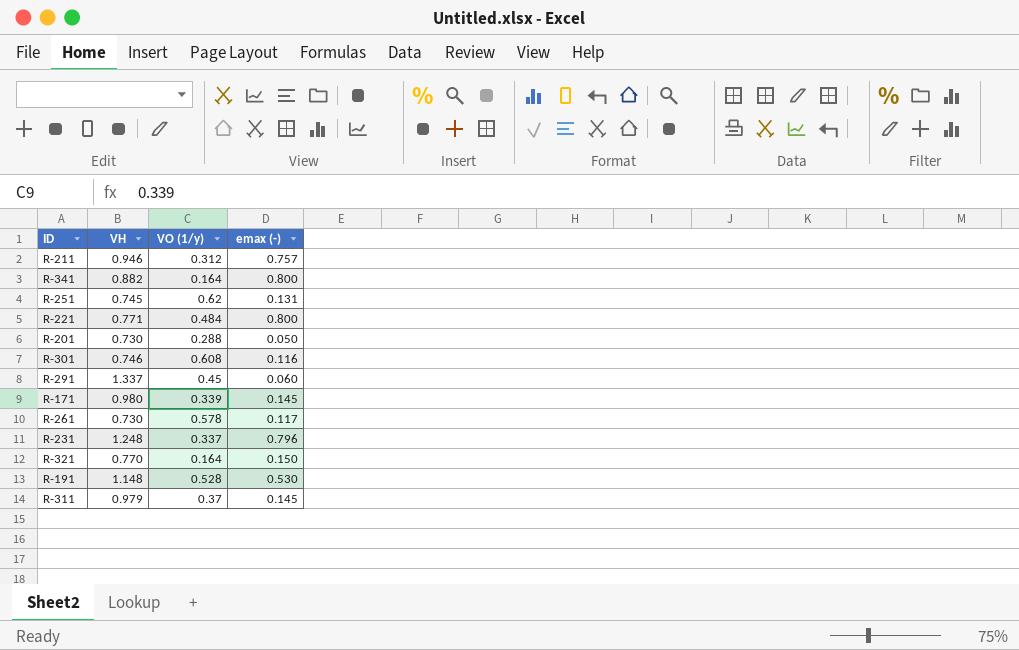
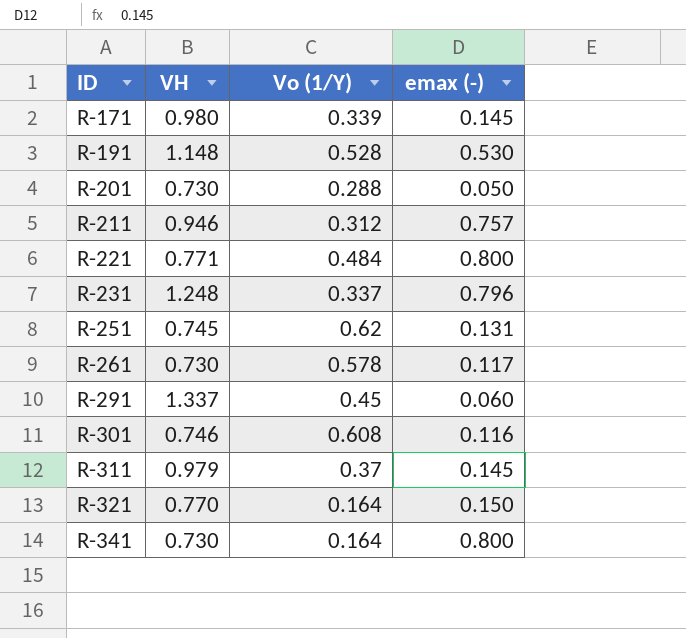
row order: none -> ID ascending
column name: VO (1/y) -> Vo (1/Y)
R-341 | VH: 0.882 -> 0.730

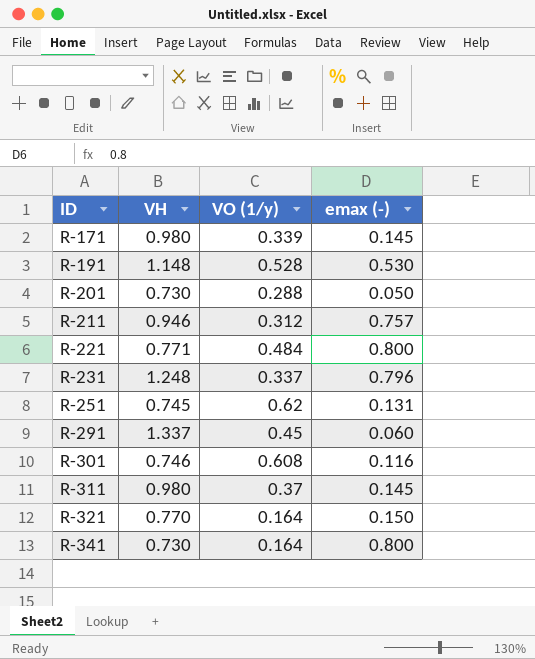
column name: Vo (1/Y) -> VO (1/y)
row R-261: 0.730 | 0.578 | 0.117 -> none
R-311 | VH: 0.979 -> 0.980

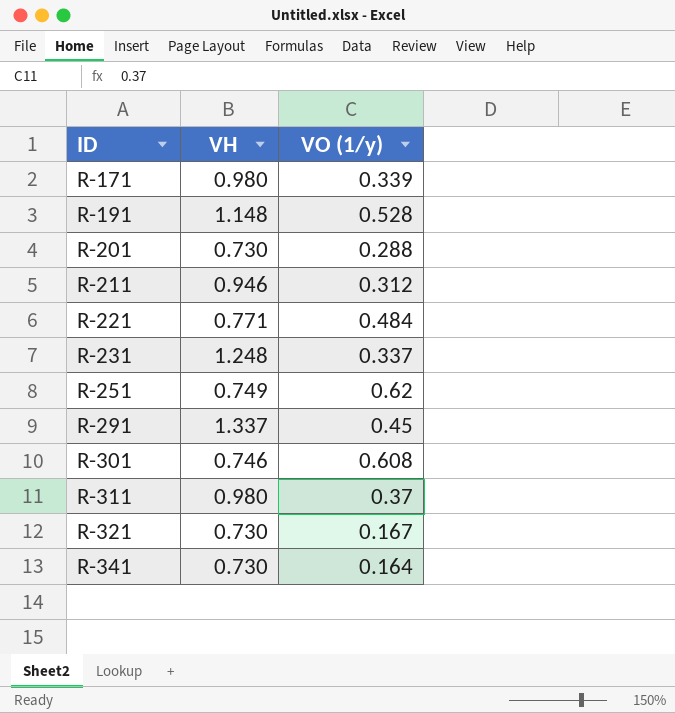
column emax (-) | position: 4 -> none
R-251 | VH: 0.745 -> 0.749
R-321 | VH: 0.770 -> 0.730
R-321 | VO (1/y): 0.164 -> 0.167

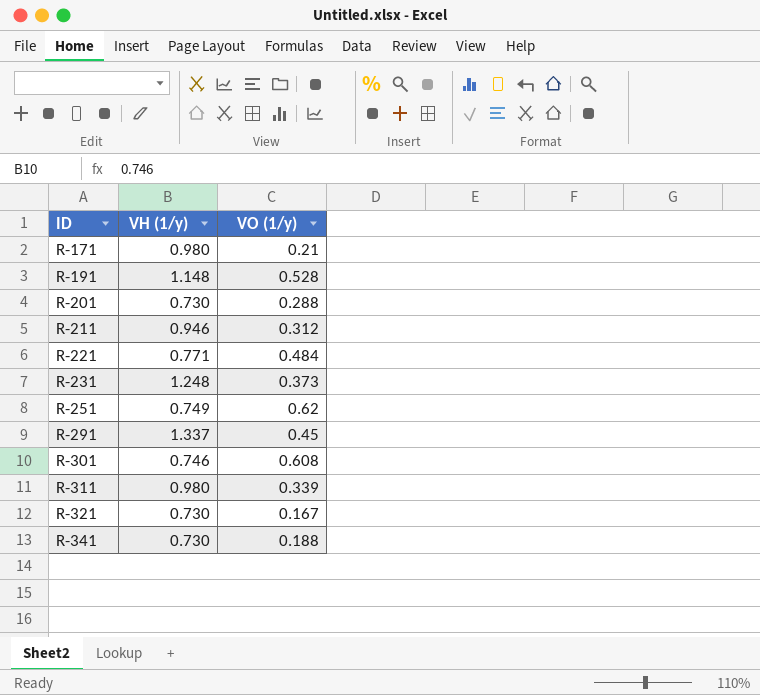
column name: VH -> VH (1/y)
R-171 | VO (1/y): 0.339 -> 0.21
R-231 | VO (1/y): 0.337 -> 0.373
R-311 | VO (1/y): 0.37 -> 0.339
R-341 | VO (1/y): 0.164 -> 0.188

